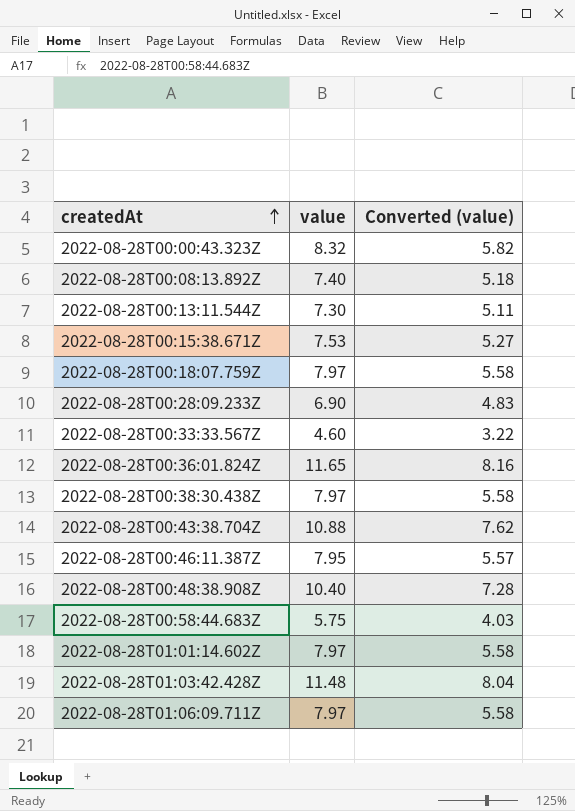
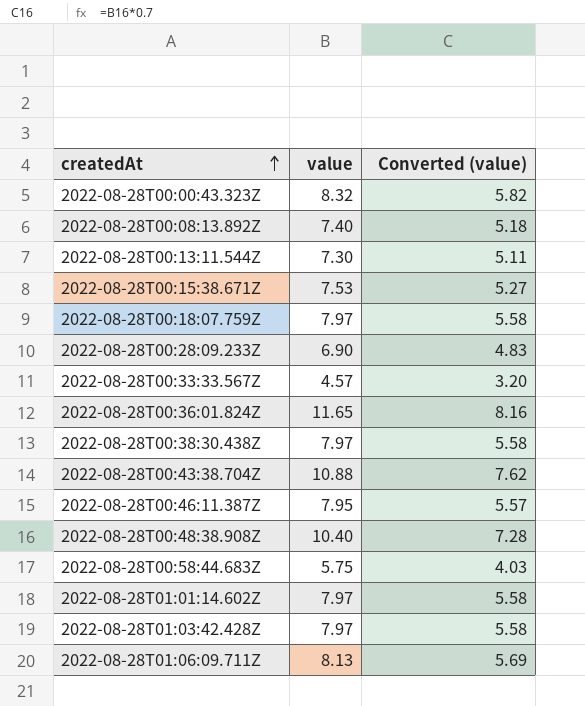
2022-08-28T00:33:33.567Z | value: 4.60 -> 4.57
2022-08-28T00:33:33.567Z | Converted (value): 3.22 -> 3.20
2022-08-28T01:03:42.428Z | value: 11.48 -> 7.97
2022-08-28T01:03:42.428Z | Converted (value): 8.04 -> 5.58
2022-08-28T01:06:09.711Z | value: 7.97 -> 8.13
2022-08-28T01:06:09.711Z | Converted (value): 5.58 -> 5.69

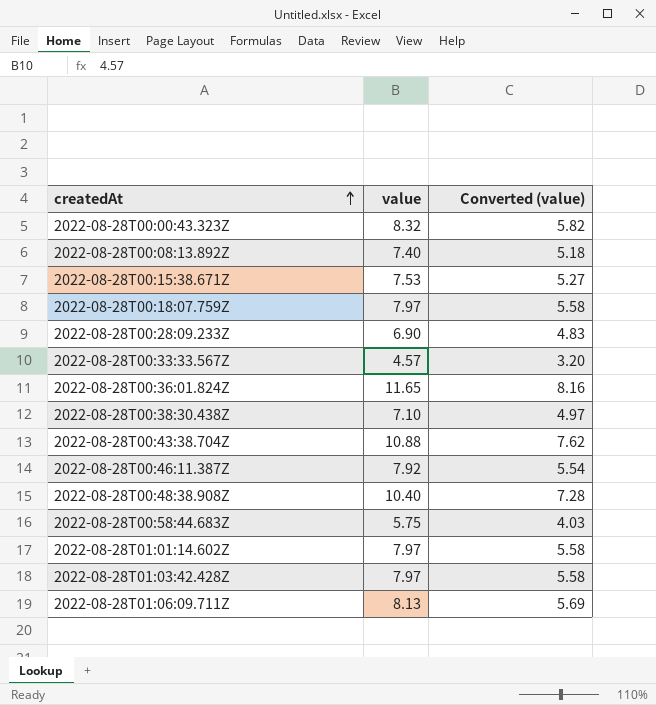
row 2022-08-28T00:13:11.544Z: 7.30 | 5.11 -> none
2022-08-28T00:38:30.438Z | value: 7.97 -> 7.10
2022-08-28T00:38:30.438Z | Converted (value): 5.58 -> 4.97
2022-08-28T00:46:11.387Z | value: 7.95 -> 7.92
2022-08-28T00:46:11.387Z | Converted (value): 5.57 -> 5.54

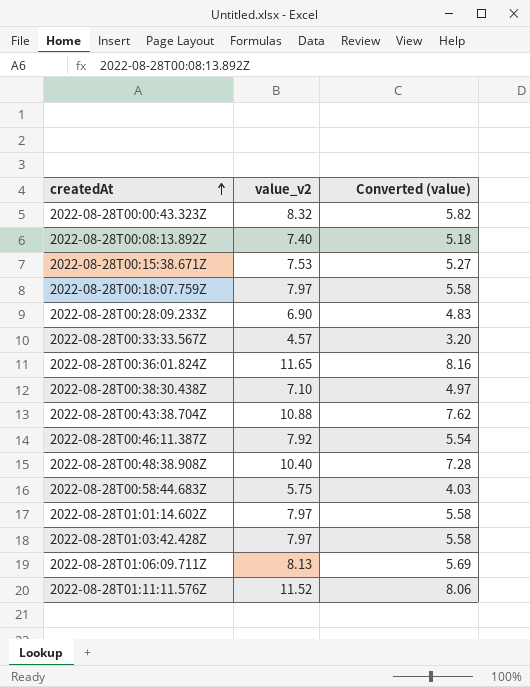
column name: value -> value_v2
row 2022-08-28T01:11:11.576Z: none -> 11.52 | 8.06

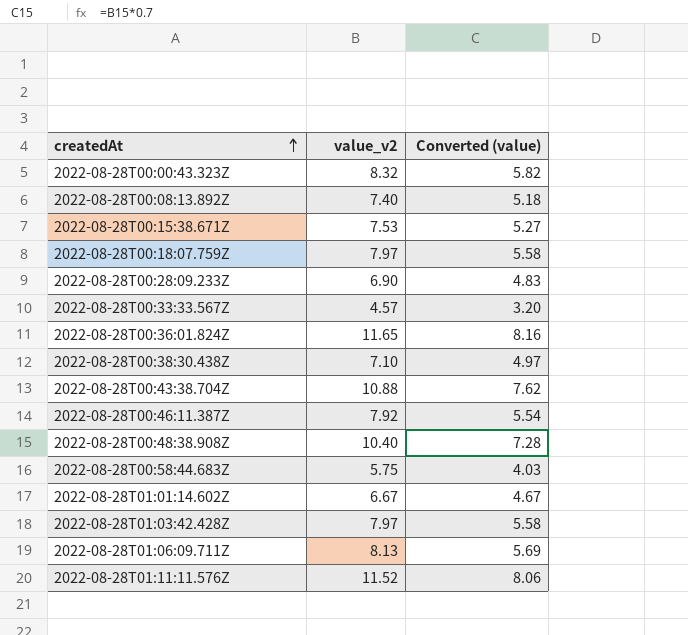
2022-08-28T01:01:14.602Z | value_v2: 7.97 -> 6.67
2022-08-28T01:01:14.602Z | Converted (value): 5.58 -> 4.67

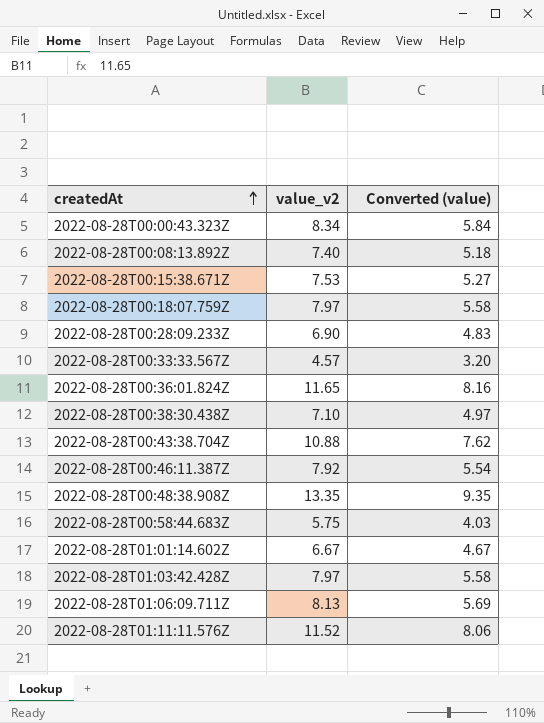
2022-08-28T00:00:43.323Z | value_v2: 8.32 -> 8.34
2022-08-28T00:00:43.323Z | Converted (value): 5.82 -> 5.84
2022-08-28T00:48:38.908Z | value_v2: 10.40 -> 13.35
2022-08-28T00:48:38.908Z | Converted (value): 7.28 -> 9.35

